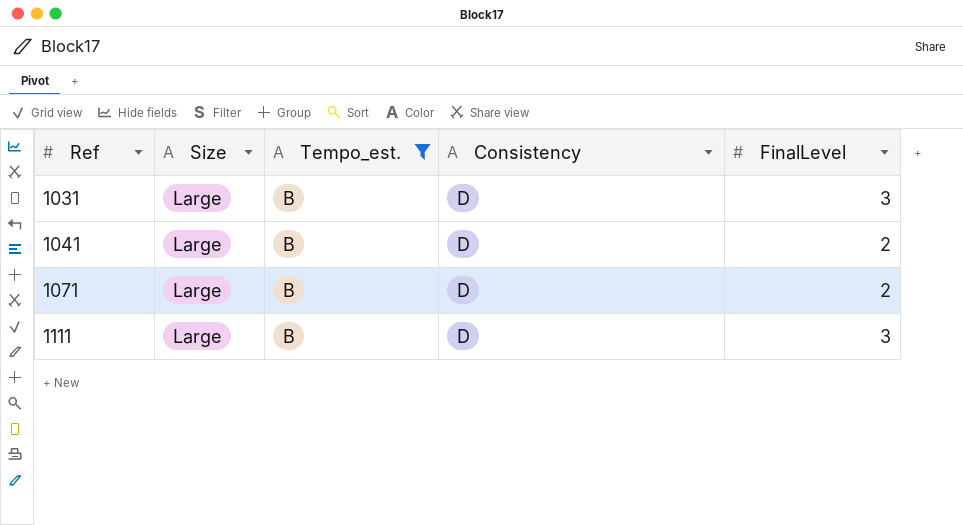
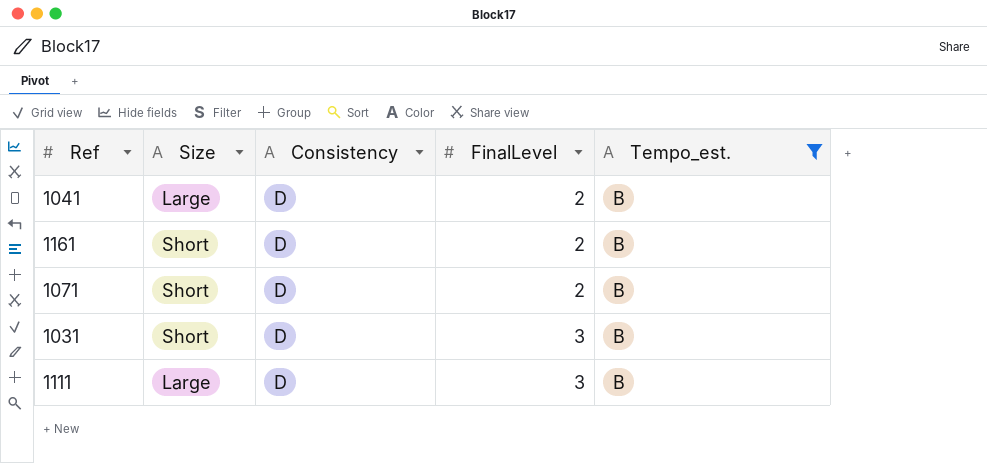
row order: Ref ascending -> FinalLevel ascending
column Tempo_est. | position: 3 -> 5
row 1161: none -> Short | D | 2 | B
1071 | Size: Large -> Short
1031 | Size: Large -> Short

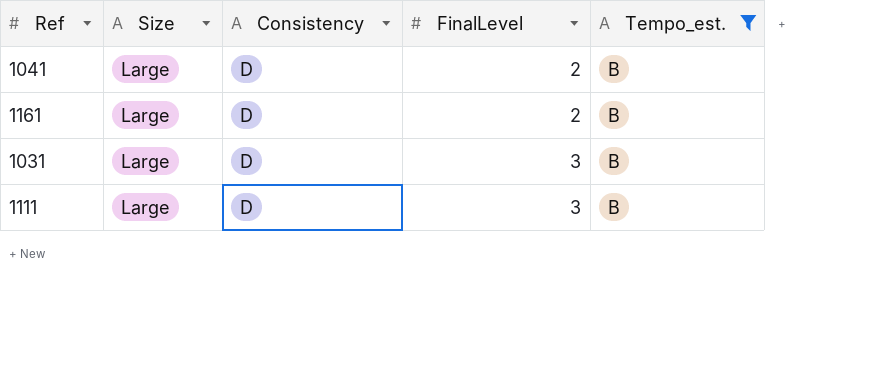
row 1071: Short | D | 2 | B -> none
1161 | Size: Short -> Large
1031 | Size: Short -> Large

